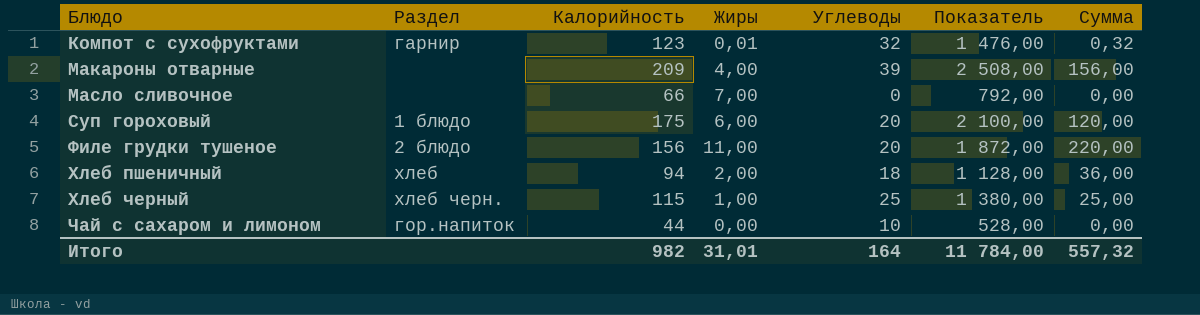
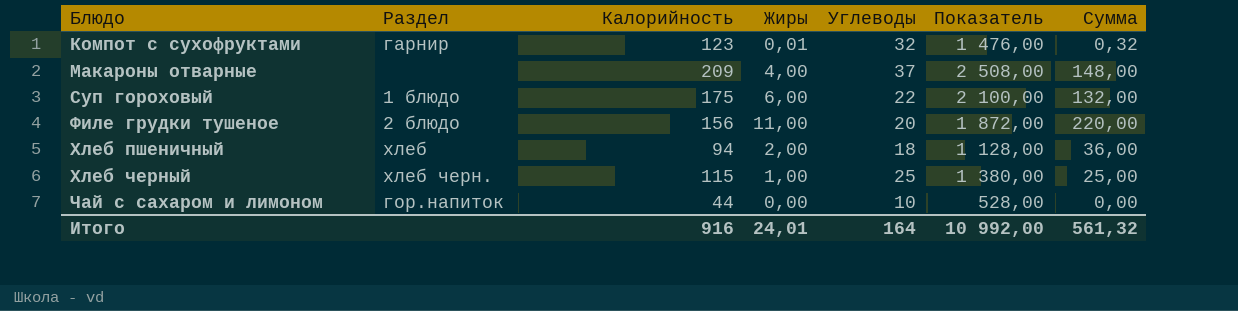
row Масло сливочное: none | 66 | 7,00 | 0 | 792,00 | 0,00 -> none
Макароны отварные | Углеводы: 39 -> 37
Макароны отварные | Сумма: 156,00 -> 148,00
Суп гороховый | Углеводы: 20 -> 22
Суп гороховый | Сумма: 120,00 -> 132,00
Итого | Калорийность: 982 -> 916
Итого | Жиры: 31,01 -> 24,01
Итого | Показатель: 11 784,00 -> 10 992,00
Итого | Сумма: 557,32 -> 561,32

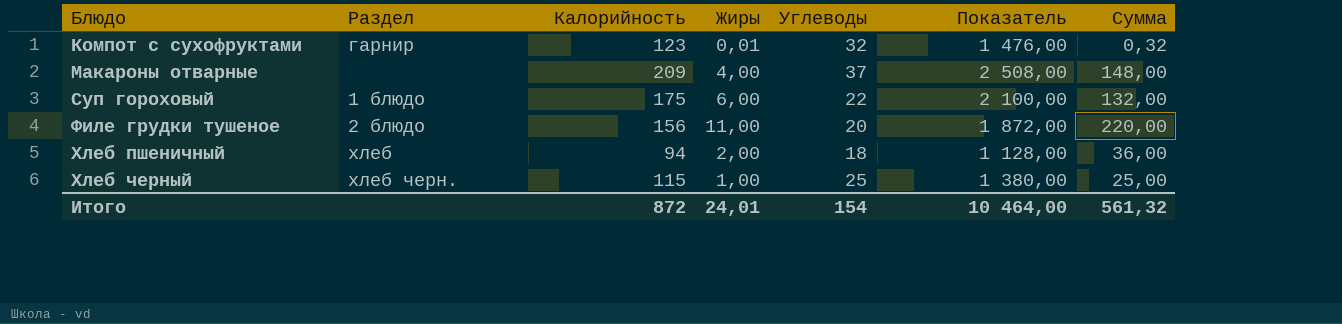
row Чай с сахаром и лимоном: гор.напиток | 44 | 0,00 | 10 | 528,00 | 0,00 -> none
Итого | Калорийность: 916 -> 872
Итого | Углеводы: 164 -> 154
Итого | Показатель: 10 992,00 -> 10 464,00

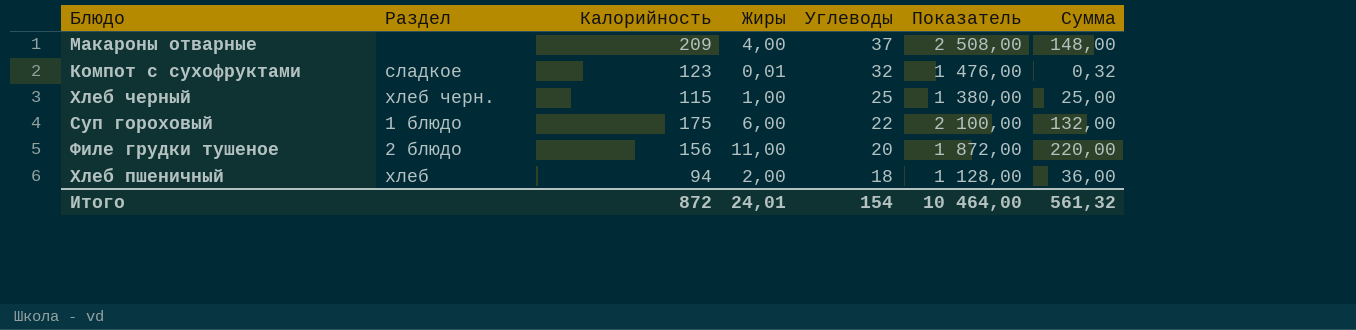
row order: Блюдо ascending -> Углеводы descending
Компот с сухофруктами | Раздел: гарнир -> сладкое

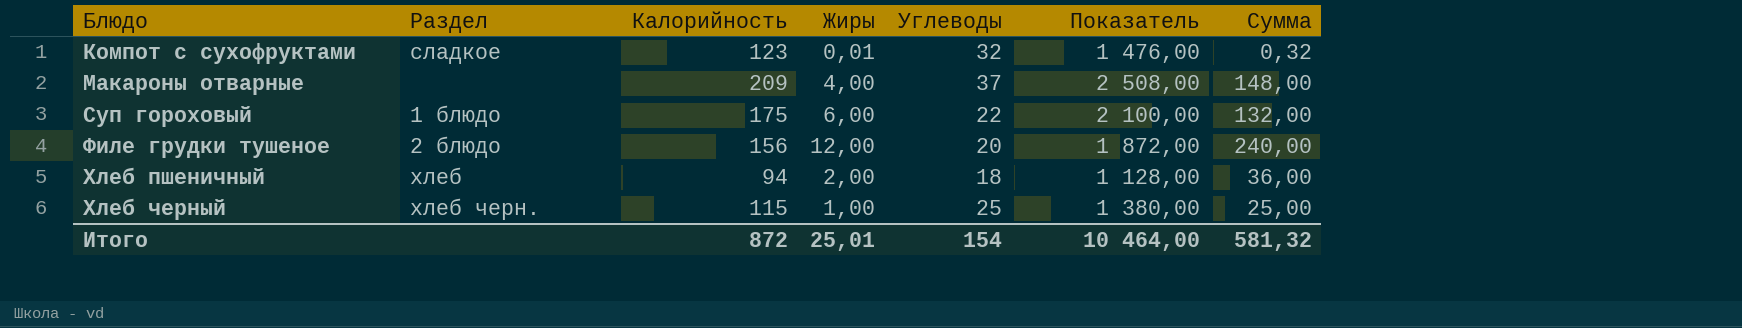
row order: Углеводы descending -> Блюдо ascending
Филе грудки тушеное | Жиры: 11,00 -> 12,00
Филе грудки тушеное | Сумма: 220,00 -> 240,00
Итого | Жиры: 24,01 -> 25,01
Итого | Сумма: 561,32 -> 581,32

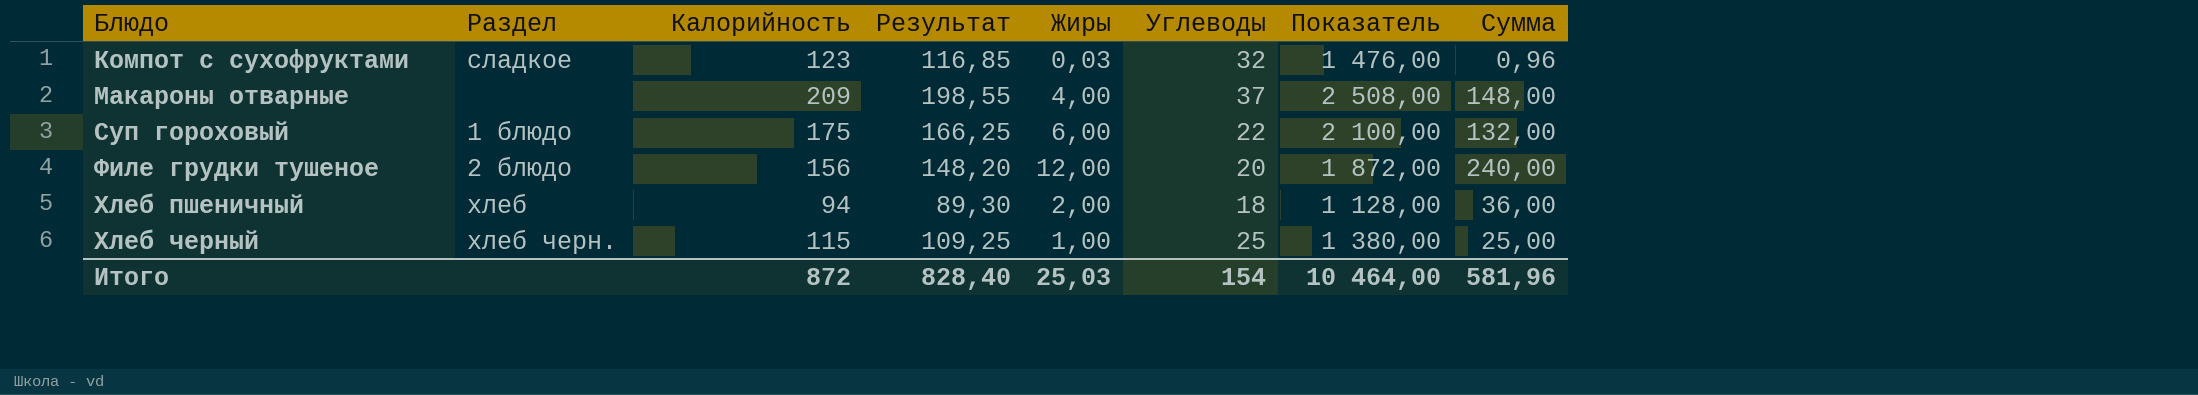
column Результат | formula: none -> [Калорийность] * 0,95
Компот с сухофруктами | Жиры: 0,01 -> 0,03
Компот с сухофруктами | Сумма: 0,32 -> 0,96
Итого | Жиры: 25,01 -> 25,03
Итого | Сумма: 581,32 -> 581,96

